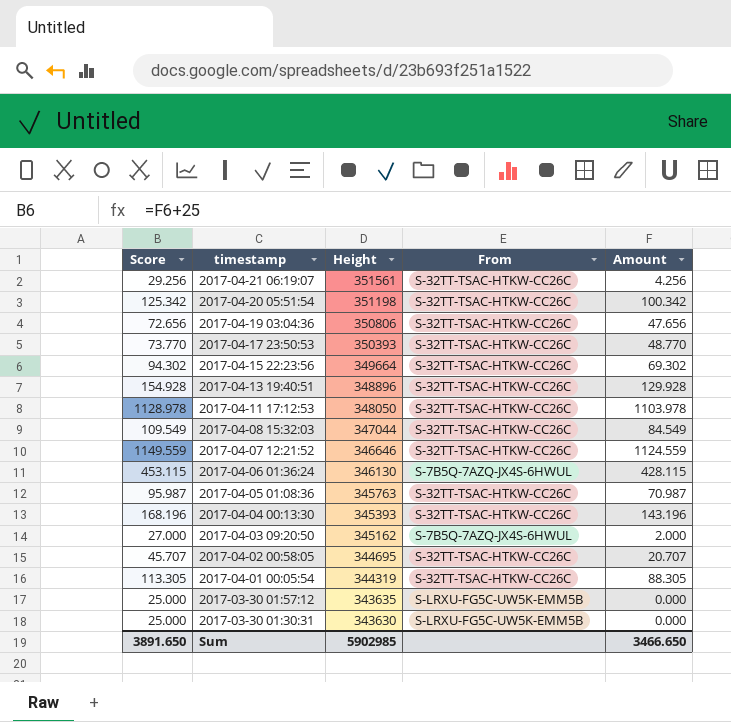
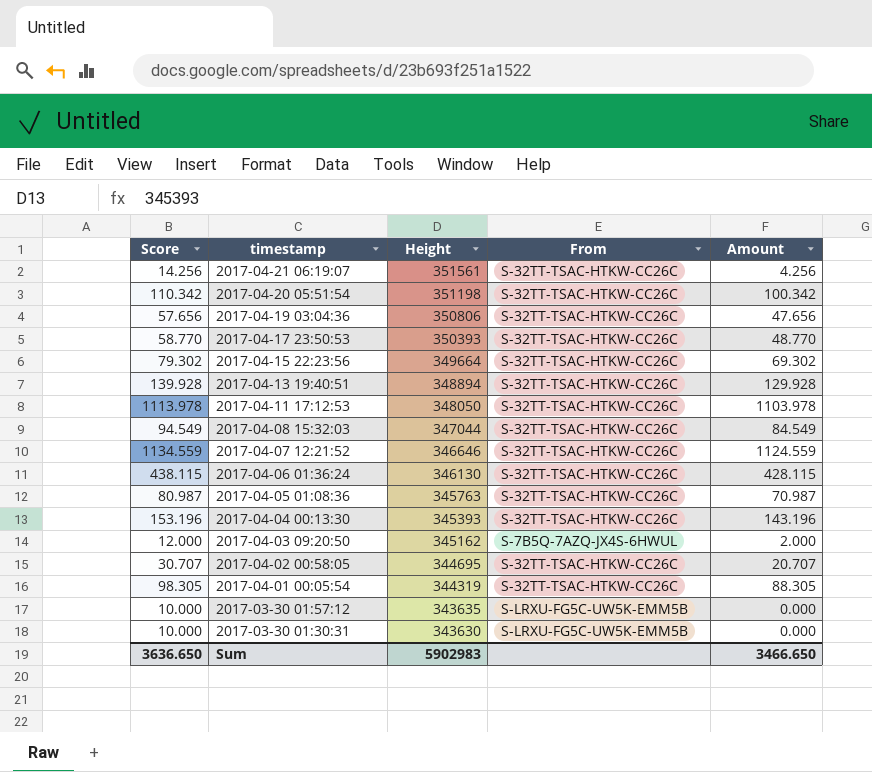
column Score | formula: [Amount] + 25 -> [Amount] + 10
2017-04-13 19:40:51 | Height: 348896 -> 348894
2017-04-06 01:36:24 | From: S-7B5Q-7AZQ-JX4S-6HWUL -> S-32TT-TSAC-HTKW-CC26C
Sum | Score: 3891.650 -> 3636.650
Sum | Height: 5902985 -> 5902983

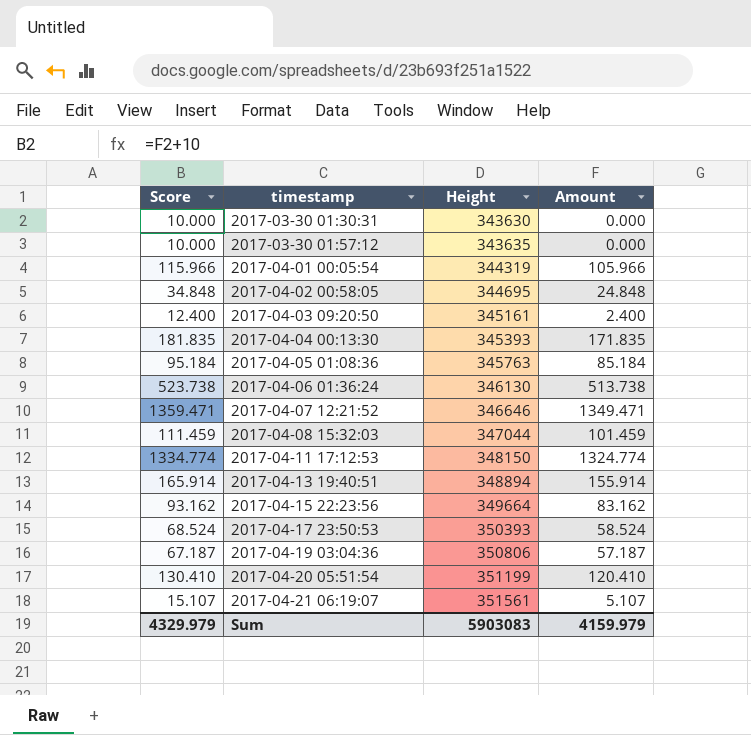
row order: timestamp descending -> timestamp ascending
column From | position: 4 -> none
2017-04-01 00:05:54 | Score: 98.305 -> 115.966
2017-04-01 00:05:54 | Amount: 88.305 -> 105.966
2017-04-02 00:58:05 | Score: 30.707 -> 34.848
2017-04-02 00:58:05 | Amount: 20.707 -> 24.848
2017-04-03 09:20:50 | Score: 12.000 -> 12.400
2017-04-03 09:20:50 | Height: 345162 -> 345161
2017-04-03 09:20:50 | Amount: 2.000 -> 2.400
2017-04-04 00:13:30 | Score: 153.196 -> 181.835
2017-04-04 00:13:30 | Amount: 143.196 -> 171.835
2017-04-05 01:08:36 | Score: 80.987 -> 95.184
2017-04-05 01:08:36 | Amount: 70.987 -> 85.184
2017-04-06 01:36:24 | Score: 438.115 -> 523.738
2017-04-06 01:36:24 | Amount: 428.115 -> 513.738
2017-04-07 12:21:52 | Score: 1134.559 -> 1359.471
2017-04-07 12:21:52 | Amount: 1124.559 -> 1349.471
2017-04-08 15:32:03 | Score: 94.549 -> 111.459
2017-04-08 15:32:03 | Amount: 84.549 -> 101.459
2017-04-11 17:12:53 | Score: 1113.978 -> 1334.774
2017-04-11 17:12:53 | Height: 348050 -> 348150
2017-04-11 17:12:53 | Amount: 1103.978 -> 1324.774
2017-04-13 19:40:51 | Score: 139.928 -> 165.914
2017-04-13 19:40:51 | Amount: 129.928 -> 155.914
2017-04-15 22:23:56 | Score: 79.302 -> 93.162
2017-04-15 22:23:56 | Amount: 69.302 -> 83.162
2017-04-17 23:50:53 | Score: 58.770 -> 68.524
2017-04-17 23:50:53 | Amount: 48.770 -> 58.524
2017-04-19 03:04:36 | Score: 57.656 -> 67.187
2017-04-19 03:04:36 | Amount: 47.656 -> 57.187
2017-04-20 05:51:54 | Score: 110.342 -> 130.410
2017-04-20 05:51:54 | Height: 351198 -> 351199
2017-04-20 05:51:54 | Amount: 100.342 -> 120.410
2017-04-21 06:19:07 | Score: 14.256 -> 15.107
2017-04-21 06:19:07 | Amount: 4.256 -> 5.107
Sum | Score: 3636.650 -> 4329.979
Sum | Height: 5902983 -> 5903083
Sum | Amount: 3466.650 -> 4159.979

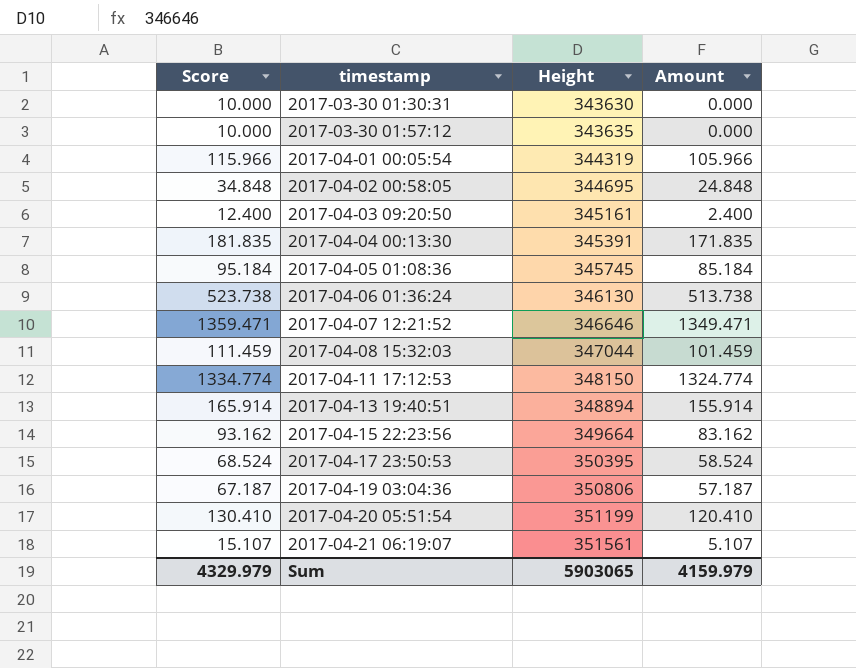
2017-04-04 00:13:30 | Height: 345393 -> 345391
2017-04-05 01:08:36 | Height: 345763 -> 345745
2017-04-17 23:50:53 | Height: 350393 -> 350395
Sum | Height: 5903083 -> 5903065

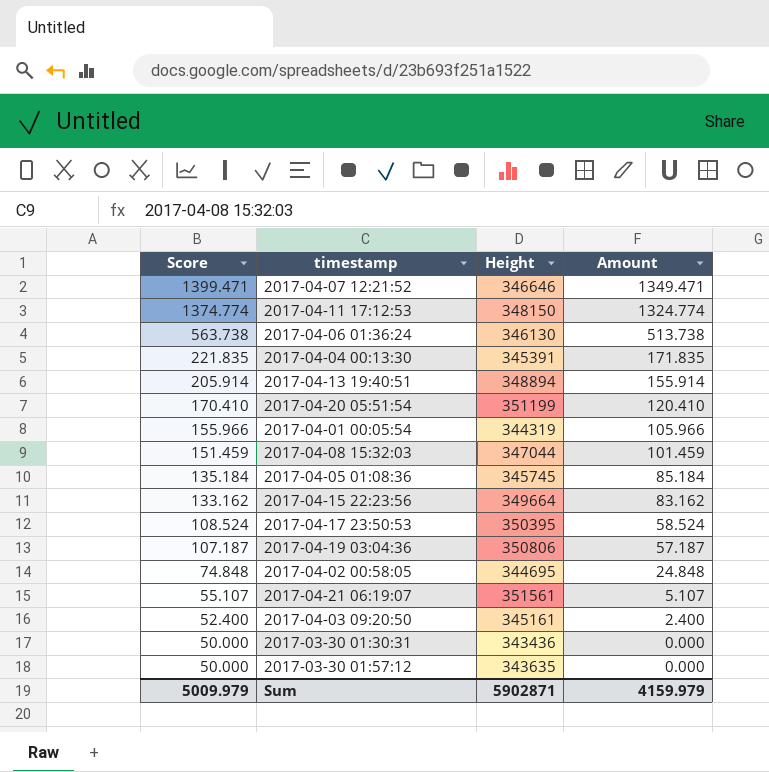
row order: timestamp ascending -> Score descending
column Score | formula: [Amount] + 10 -> [Amount] + 50
2017-03-30 01:30:31 | Height: 343630 -> 343436
Sum | Score: 4329.979 -> 5009.979
Sum | Height: 5903065 -> 5902871

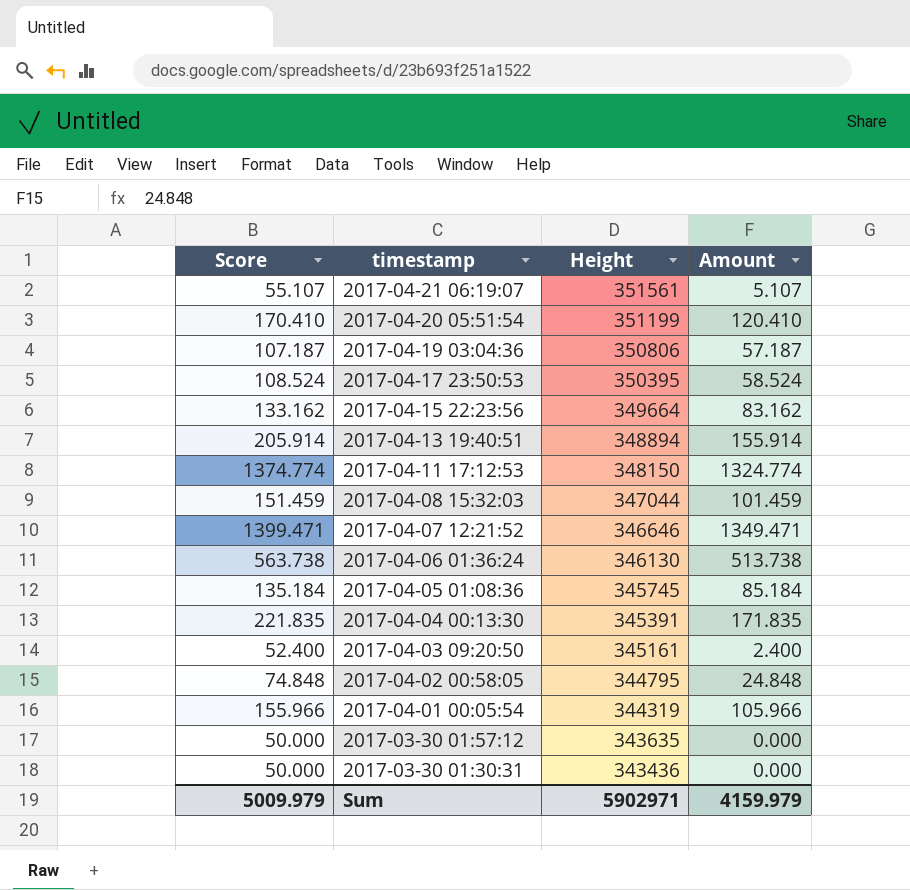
row order: Score descending -> timestamp descending
2017-04-02 00:58:05 | Height: 344695 -> 344795
Sum | Height: 5902871 -> 5902971

